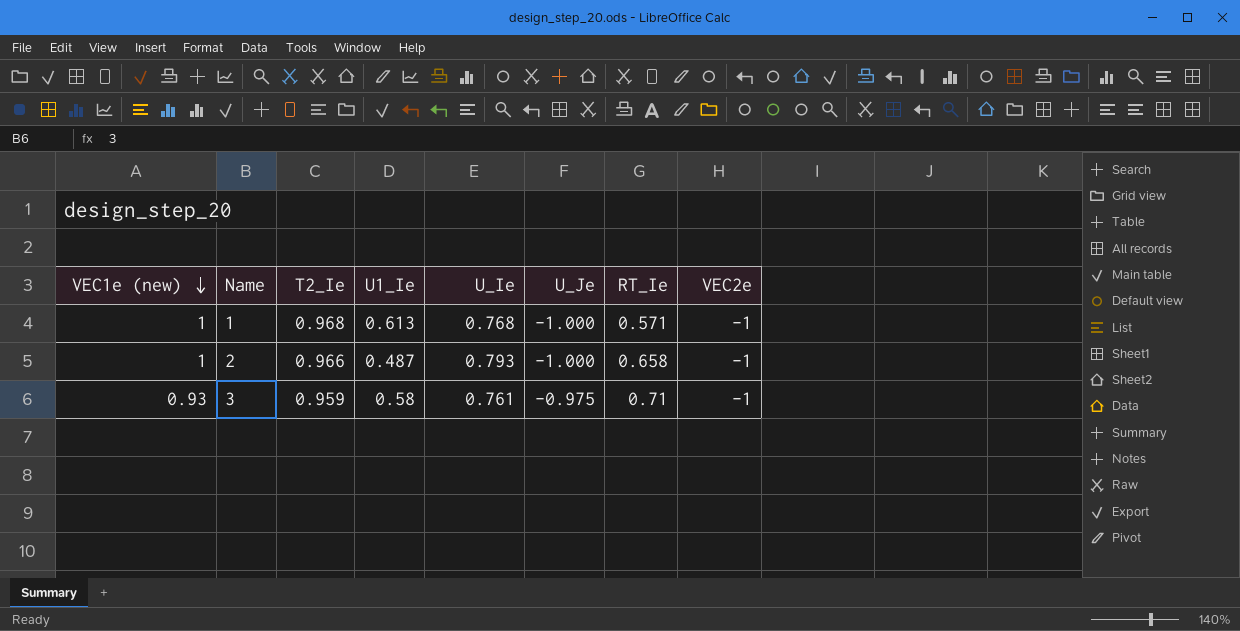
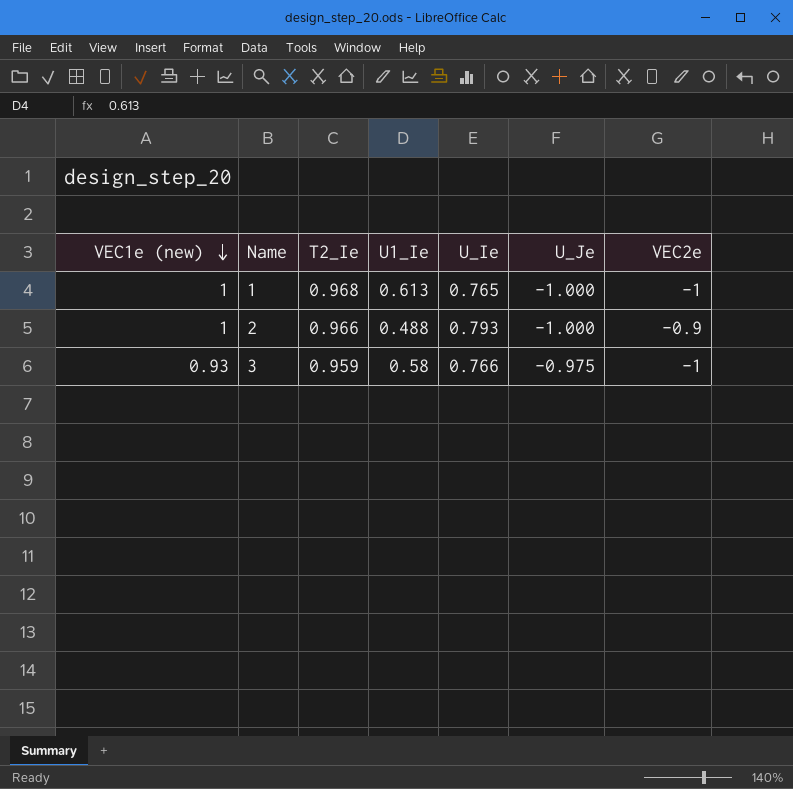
column RT_Ie | position: 7 -> none
1 | U_Ie: 0.768 -> 0.765
2 | U1_Ie: 0.487 -> 0.488
2 | VEC2e: -1 -> -0.9
3 | U_Ie: 0.761 -> 0.766

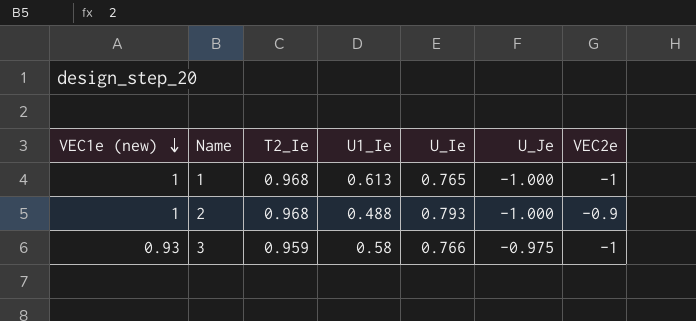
2 | T2_Ie: 0.966 -> 0.968

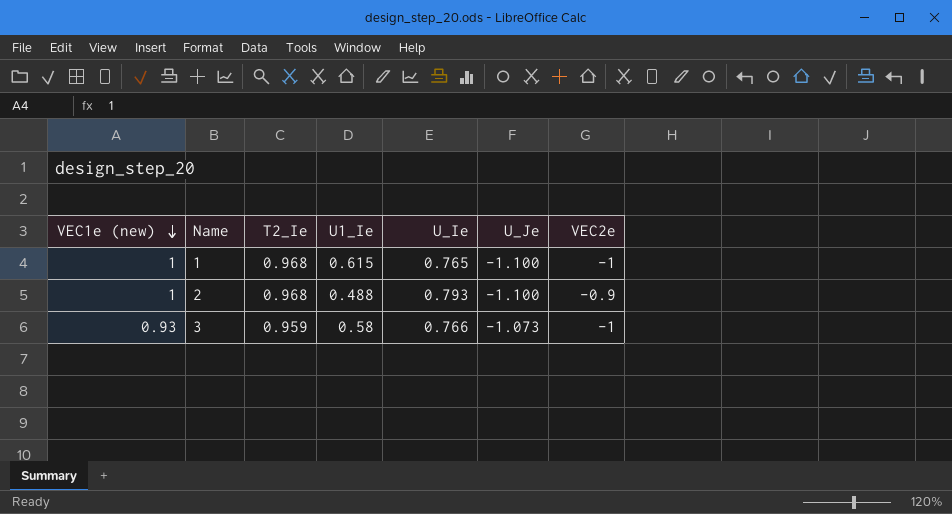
1 | U1_Ie: 0.613 -> 0.615
1 | U_Je: -1.000 -> -1.100
2 | U_Je: -1.000 -> -1.100
3 | U_Je: -0.975 -> -1.073

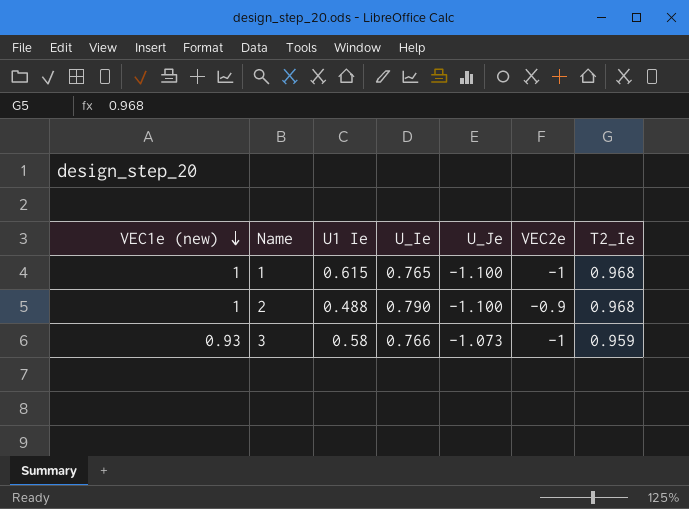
column name: U1_Ie -> U1 Ie
column T2_Ie | position: 3 -> 7
2 | U_Ie: 0.793 -> 0.790

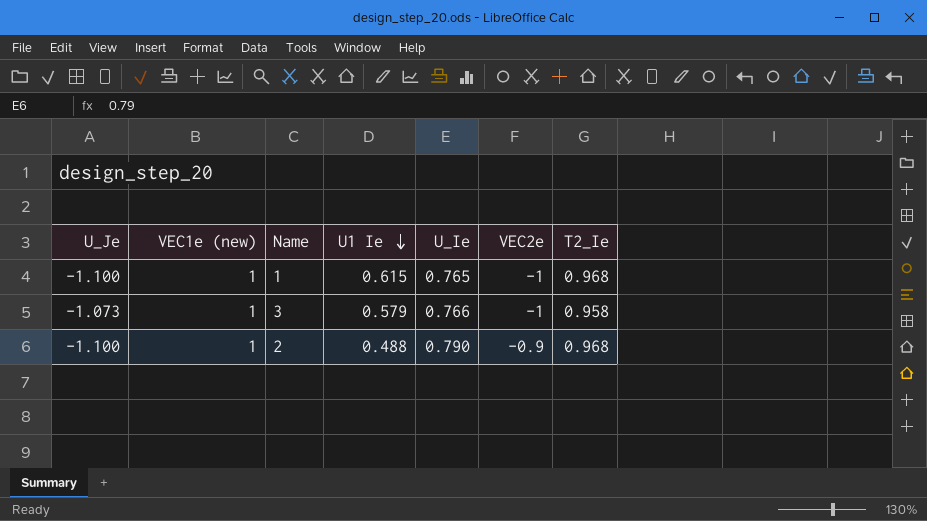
row order: VEC1e (new) descending -> U1 Ie descending
column U_Je | position: 5 -> 1
3 | VEC1e (new): 0.93 -> 1
3 | U1 Ie: 0.58 -> 0.579
3 | T2_Ie: 0.959 -> 0.958

